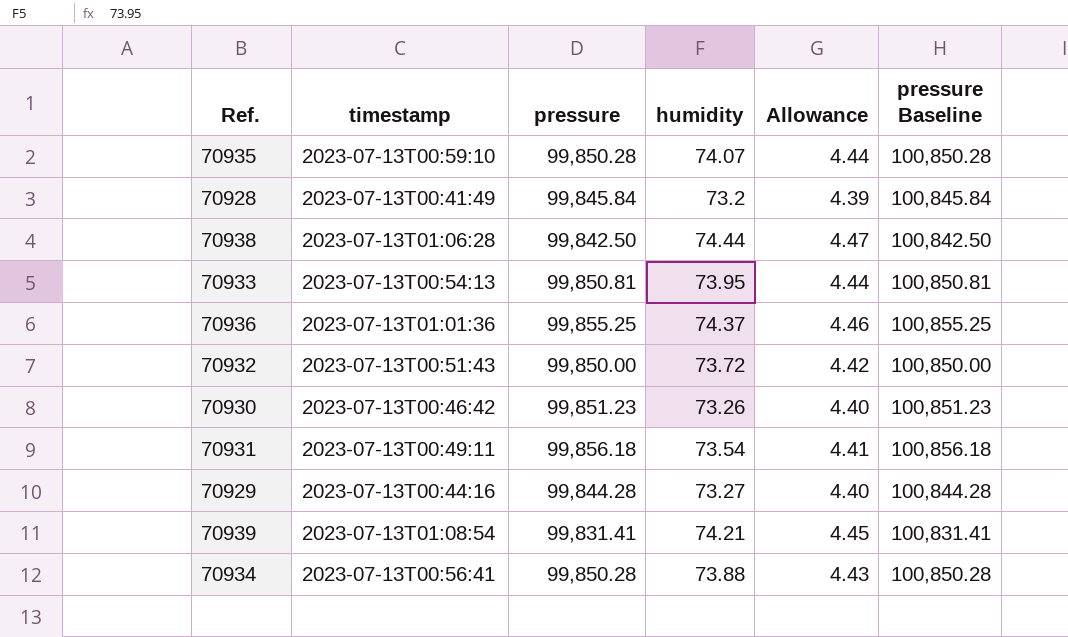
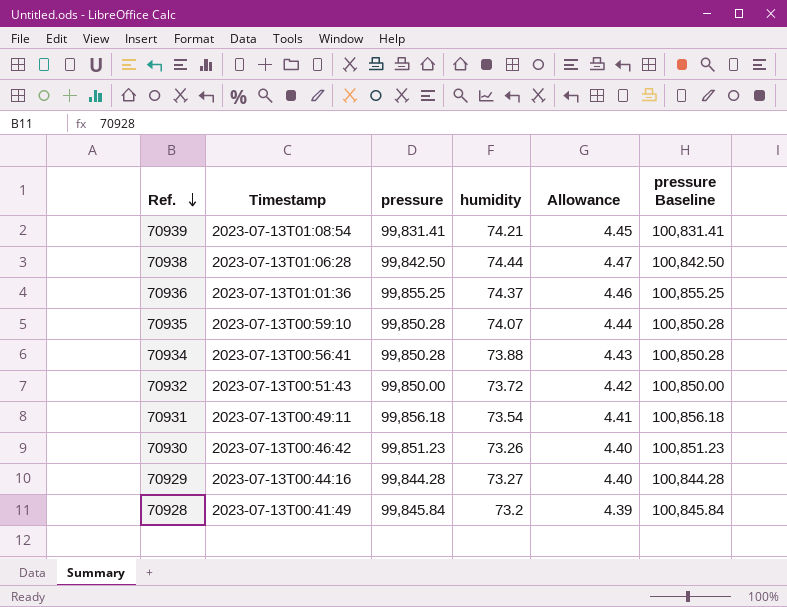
row order: none -> Ref. descending
column name: timestamp -> Timestamp
row 70933: 2023-07-13T00:54:13 | 99,850.81 | 73.95 | 4.44 | 100,850.81 -> none

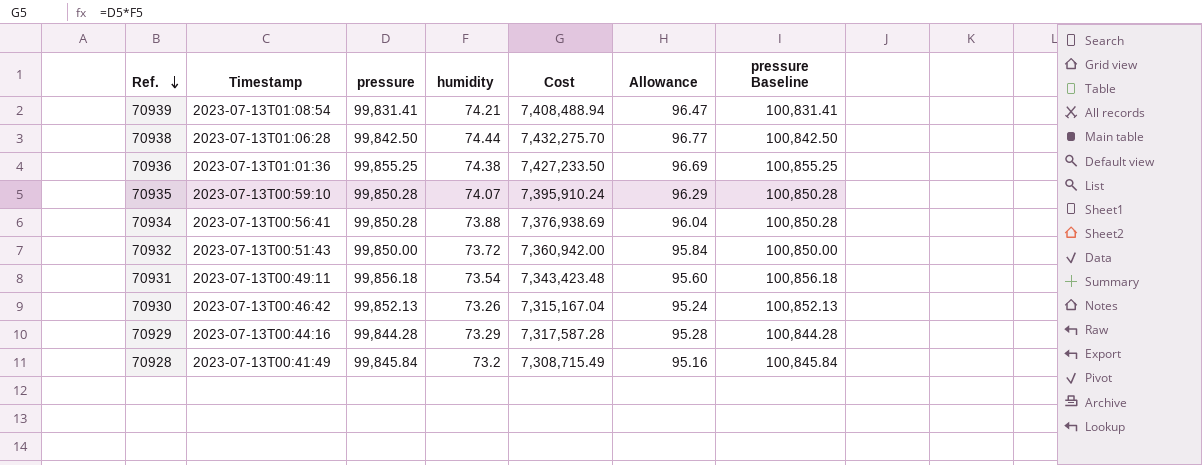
column Cost | formula: none -> [pressure] * [humidity]
column Allowance | formula: [humidity] * 0.06 -> [humidity] * 1.3
70936 | humidity: 74.37 -> 74.38
70930 | pressure: 99,851.23 -> 99,852.13
70930 | pressure Baseline: 100,851.23 -> 100,852.13
70929 | humidity: 73.27 -> 73.29

